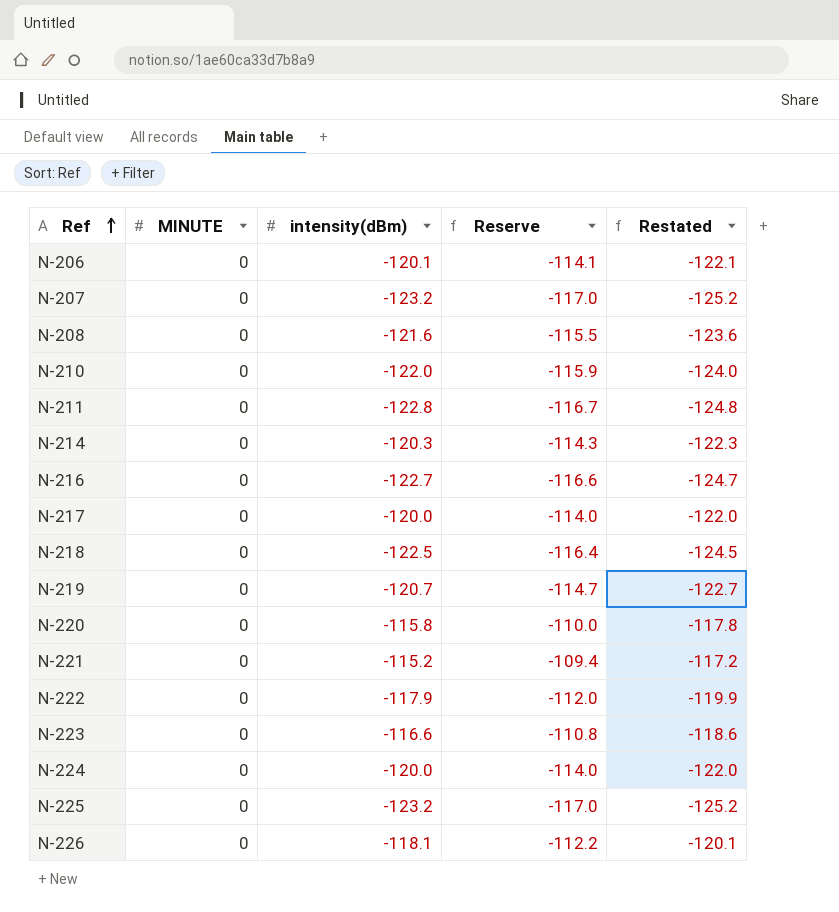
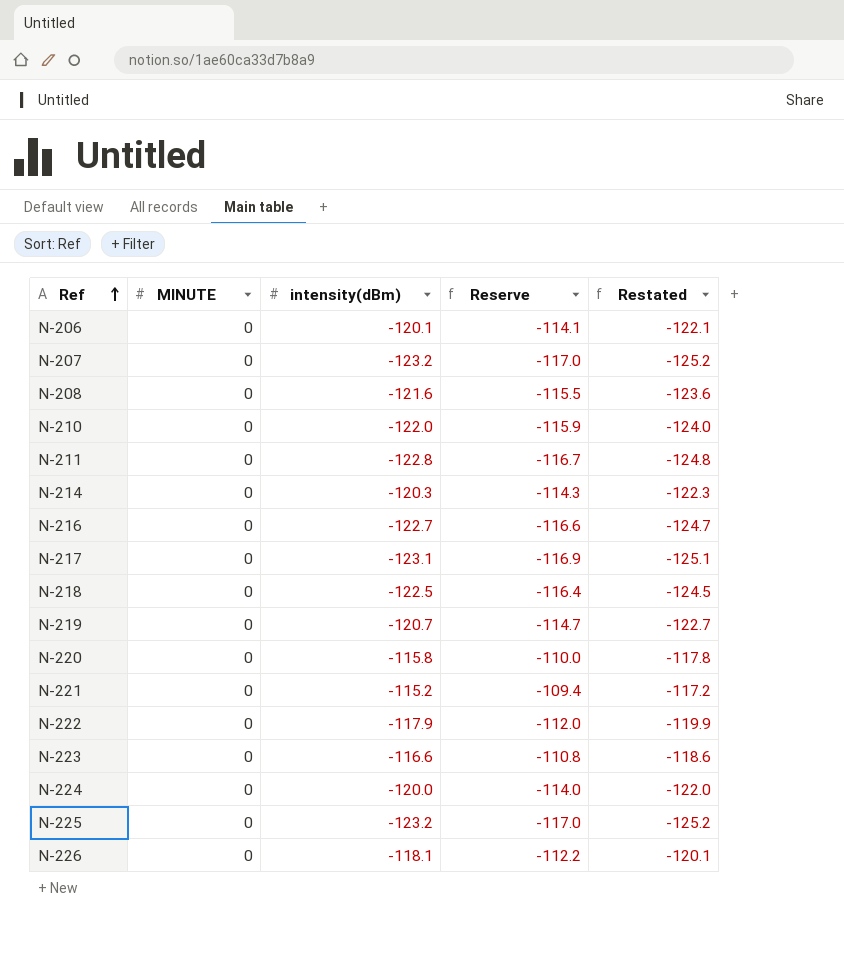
N-217 | intensity(dBm): -120.0 -> -123.1
N-217 | Reserve: -114.0 -> -116.9
N-217 | Restated: -122.0 -> -125.1

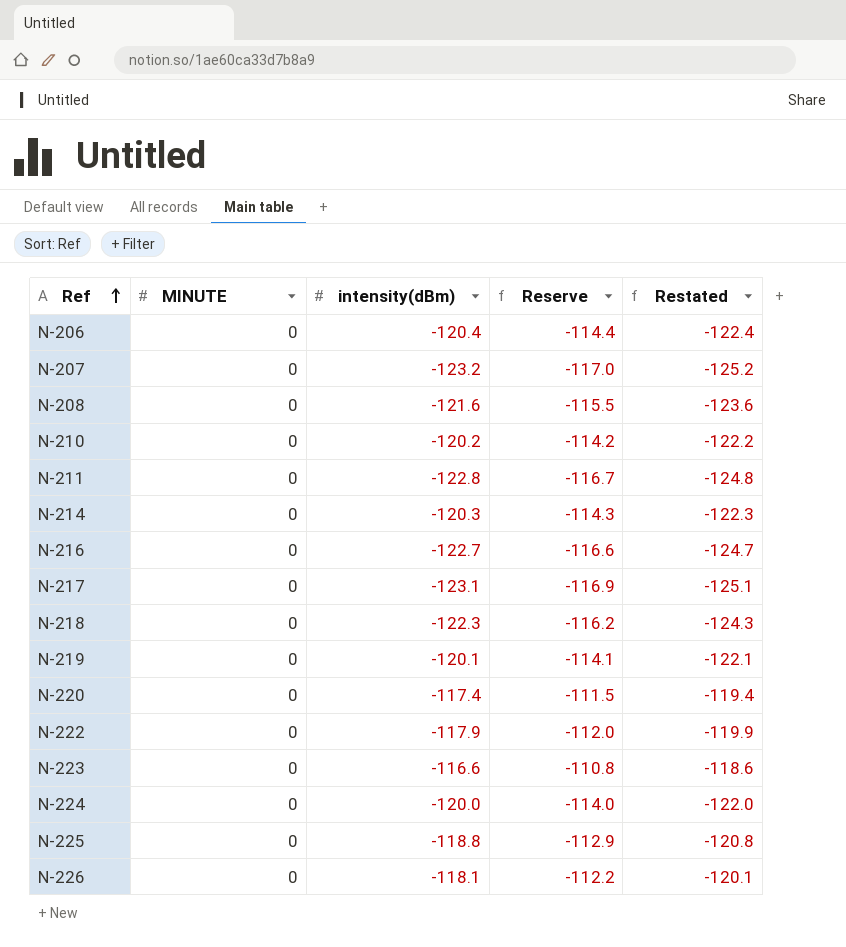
row N-221: 0 | -115.2 | -109.4 | -117.2 -> none
N-206 | intensity(dBm): -120.1 -> -120.4
N-206 | Reserve: -114.1 -> -114.4
N-206 | Restated: -122.1 -> -122.4
N-210 | intensity(dBm): -122.0 -> -120.2
N-210 | Reserve: -115.9 -> -114.2
N-210 | Restated: -124.0 -> -122.2
N-218 | intensity(dBm): -122.5 -> -122.3
N-218 | Reserve: -116.4 -> -116.2
N-218 | Restated: -124.5 -> -124.3
N-219 | intensity(dBm): -120.7 -> -120.1
N-219 | Reserve: -114.7 -> -114.1
N-219 | Restated: -122.7 -> -122.1
N-220 | intensity(dBm): -115.8 -> -117.4
N-220 | Reserve: -110.0 -> -111.5
N-220 | Restated: -117.8 -> -119.4
N-225 | intensity(dBm): -123.2 -> -118.8
N-225 | Reserve: -117.0 -> -112.9
N-225 | Restated: -125.2 -> -120.8

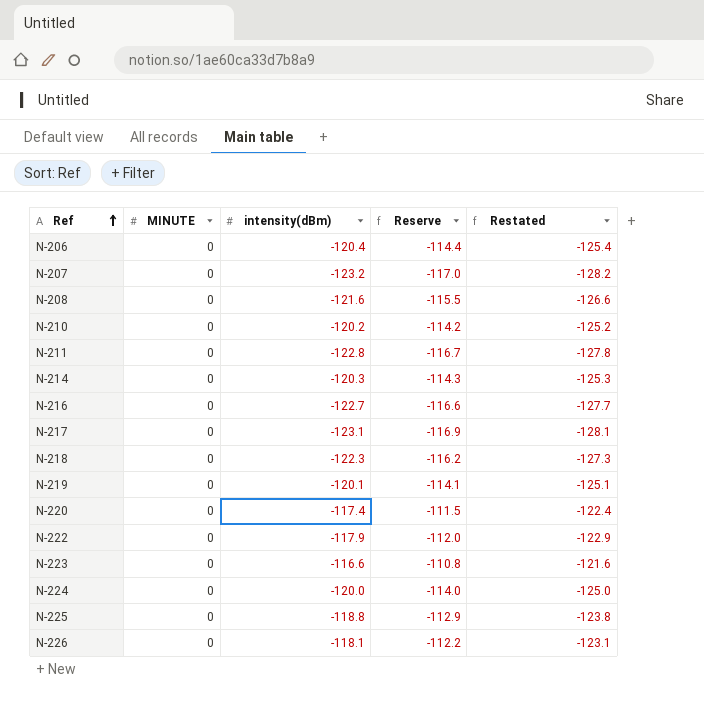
column Restated | formula: [intensity(dBm)] - 2 -> [intensity(dBm)] - 5

